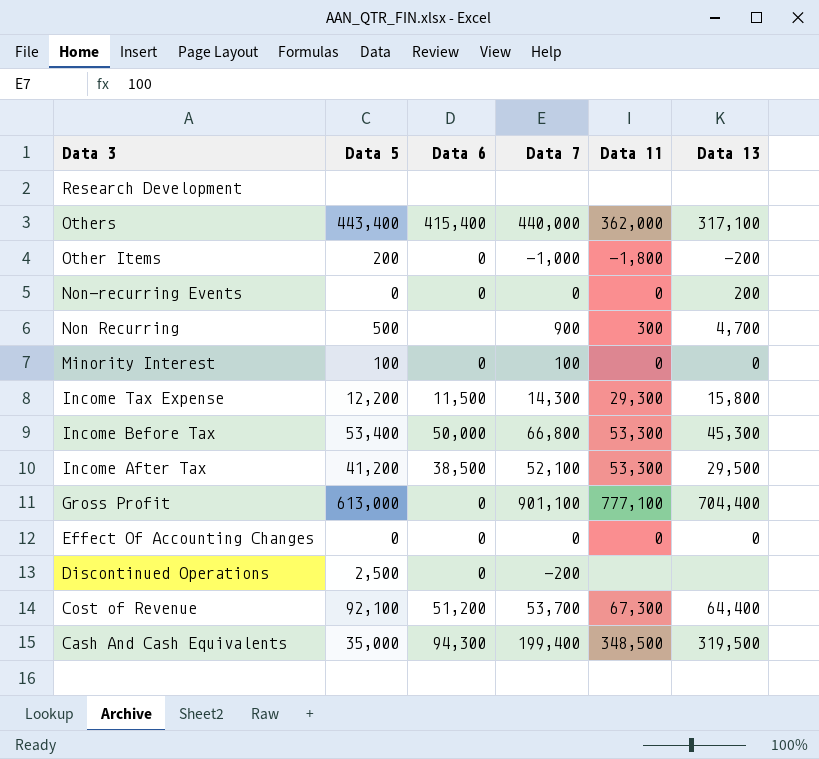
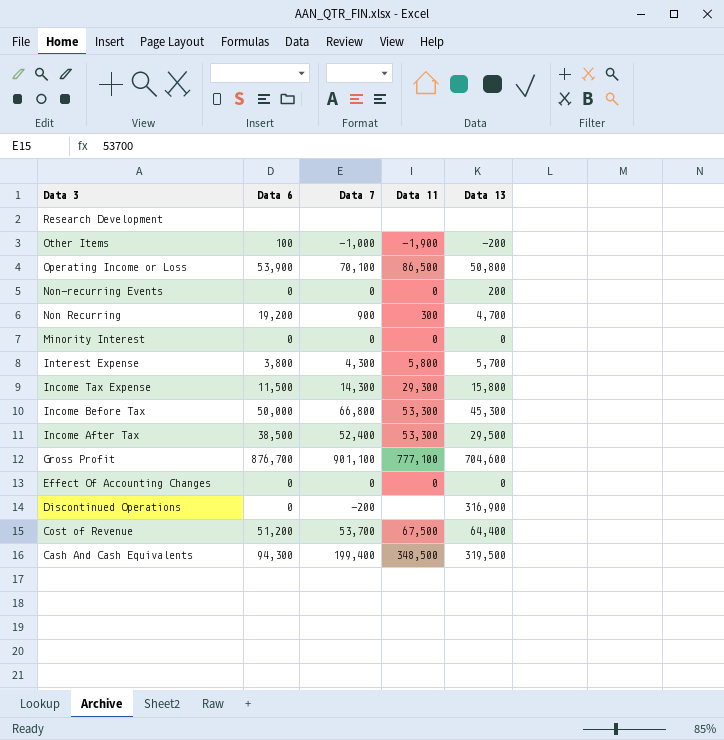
column Data 5 | position: 2 -> none
row Others: 443,400 | 415,400 | 440,000 | 362,000 | 317,100 -> none
Other Items | Data 6: 0 -> 100
Other Items | Data 11: -1,800 -> -1,900
row Operating Income or Loss: none -> 53,900 | 70,100 | 86,500 | 50,800
Non Recurring | Data 6: none -> 19,200
Minority Interest | Data 7: 100 -> 0
row Interest Expense: none -> 3,800 | 4,300 | 5,800 | 5,700
Income After Tax | Data 7: 52,100 -> 52,400
Gross Profit | Data 6: 0 -> 876,700
Gross Profit | Data 13: 704,400 -> 704,600
Discontinued Operations | Data 13: none -> 316,900
Cost of Revenue | Data 11: 67,300 -> 67,500

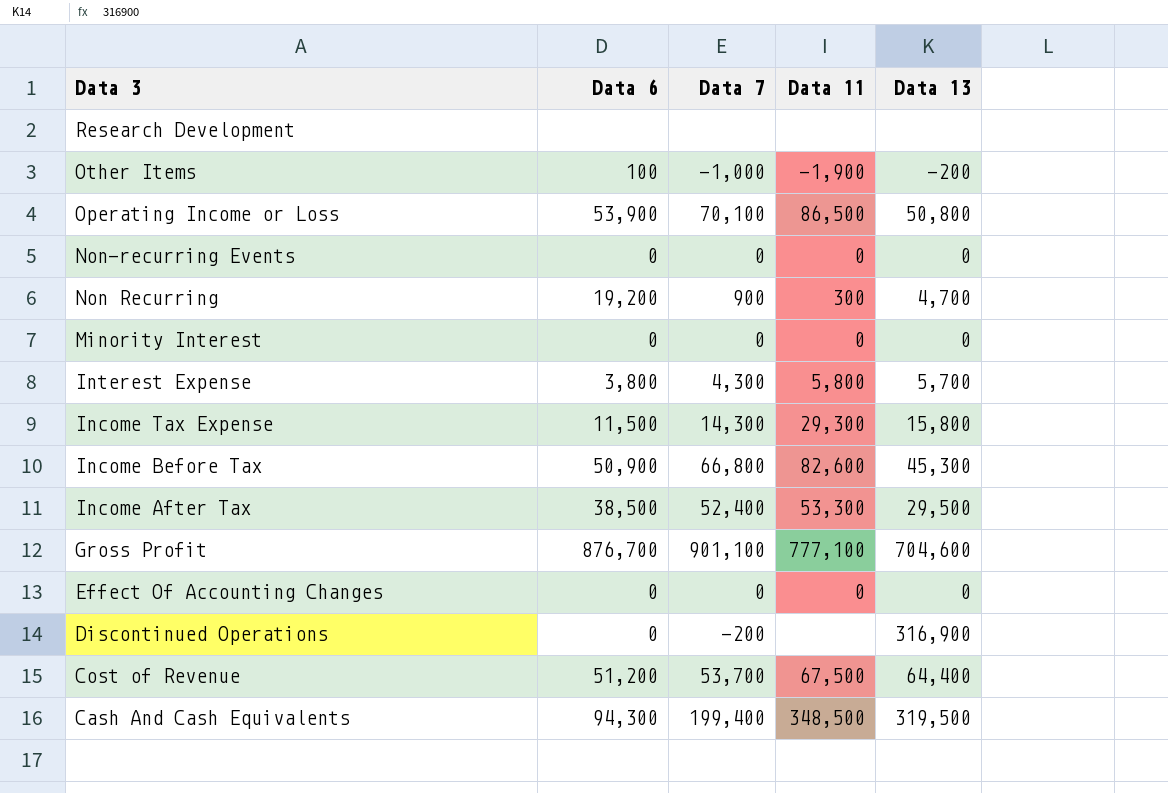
Non-recurring Events | Data 13: 200 -> 0
Income Before Tax | Data 6: 50,000 -> 50,900
Income Before Tax | Data 11: 53,300 -> 82,600

